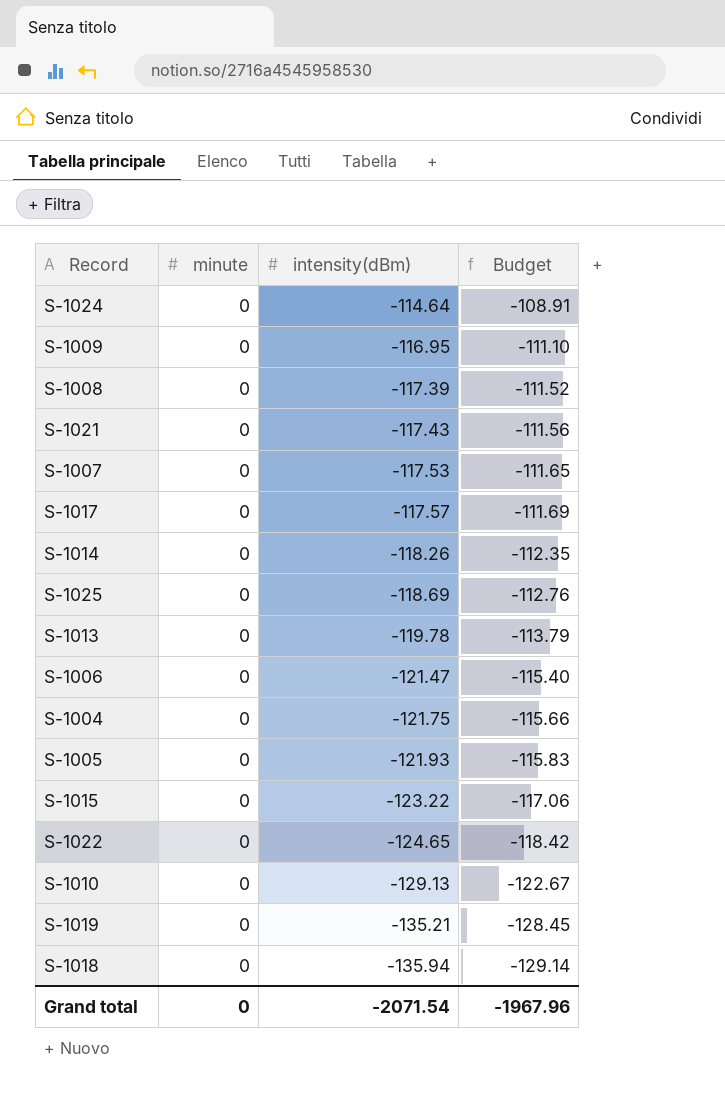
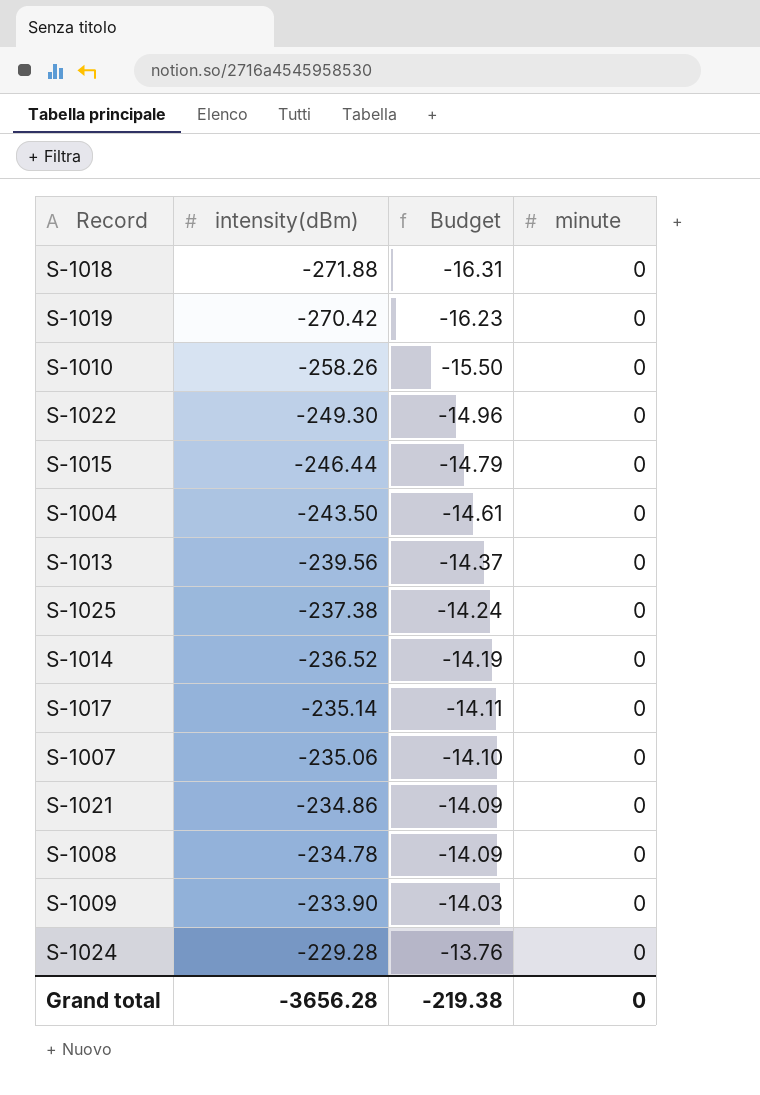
row order: intensity(dBm) descending -> intensity(dBm) ascending
column Budget | formula: [intensity(dBm)] * 0.95 -> [intensity(dBm)] * 0.06
column minute | position: 2 -> 4
row S-1006: 0 | -121.47 | -115.40 -> none
row S-1005: 0 | -121.93 | -115.83 -> none
S-1018 | intensity(dBm): -135.94 -> -271.88
S-1019 | intensity(dBm): -135.21 -> -270.42
S-1010 | intensity(dBm): -129.13 -> -258.26
S-1022 | intensity(dBm): -124.65 -> -249.30
S-1015 | intensity(dBm): -123.22 -> -246.44
S-1004 | intensity(dBm): -121.75 -> -243.50
S-1013 | intensity(dBm): -119.78 -> -239.56
S-1025 | intensity(dBm): -118.69 -> -237.38
S-1014 | intensity(dBm): -118.26 -> -236.52
S-1017 | intensity(dBm): -117.57 -> -235.14
S-1007 | intensity(dBm): -117.53 -> -235.06
S-1021 | intensity(dBm): -117.43 -> -234.86
S-1008 | intensity(dBm): -117.39 -> -234.78
S-1009 | intensity(dBm): -116.95 -> -233.90
S-1024 | intensity(dBm): -114.64 -> -229.28
Grand total | intensity(dBm): -2071.54 -> -3656.28
Grand total | Budget: -1967.96 -> -219.38

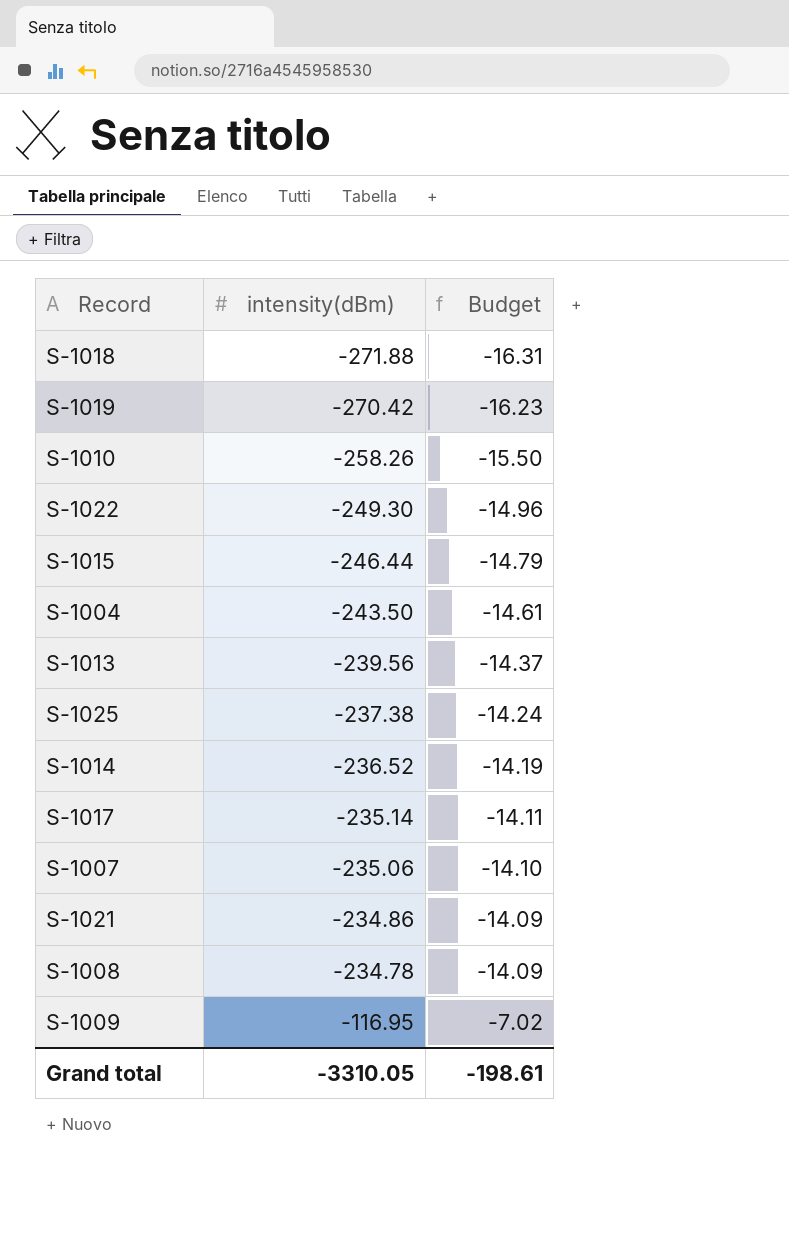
column minute | position: 4 -> none
row S-1024: -229.28 | -13.76 | 0 -> none
S-1009 | intensity(dBm): -233.90 -> -116.95
S-1009 | Budget: -14.03 -> -7.02
Grand total | intensity(dBm): -3656.28 -> -3310.05
Grand total | Budget: -219.38 -> -198.61

